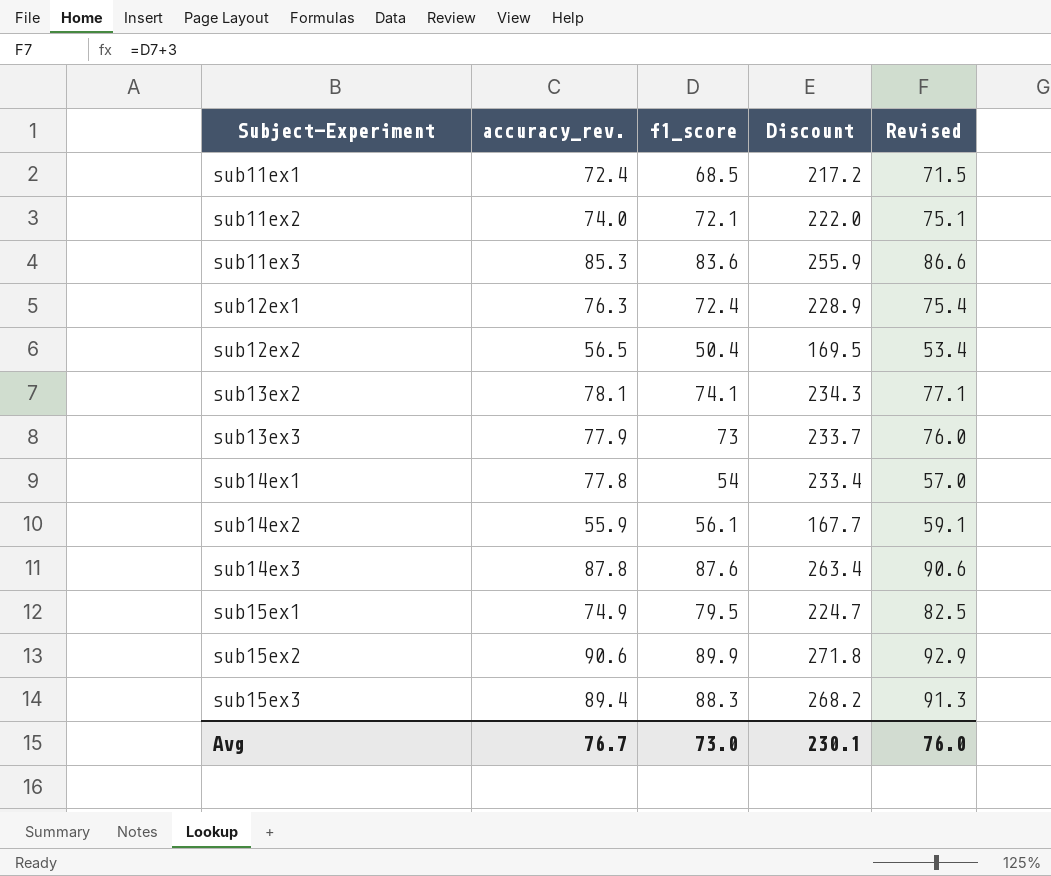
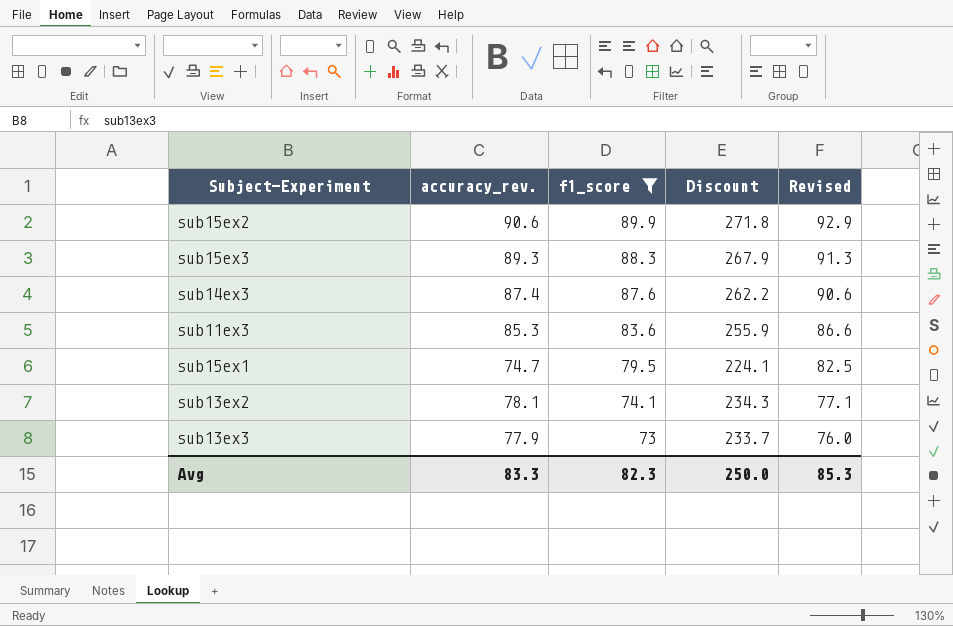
filter: none -> f1_score >= 73
row order: Subject-Experiment ascending -> f1_score descending
sub15ex3 | accuracy_rev.: 89.4 -> 89.3
sub15ex3 | Discount: 268.2 -> 267.9
sub14ex3 | accuracy_rev.: 87.8 -> 87.4
sub14ex3 | Discount: 263.4 -> 262.2
sub15ex1 | accuracy_rev.: 74.9 -> 74.7
sub15ex1 | Discount: 224.7 -> 224.1
Avg | accuracy_rev.: 76.7 -> 83.3
Avg | f1_score: 73.0 -> 82.3
Avg | Discount: 230.1 -> 250.0
Avg | Revised: 76.0 -> 85.3

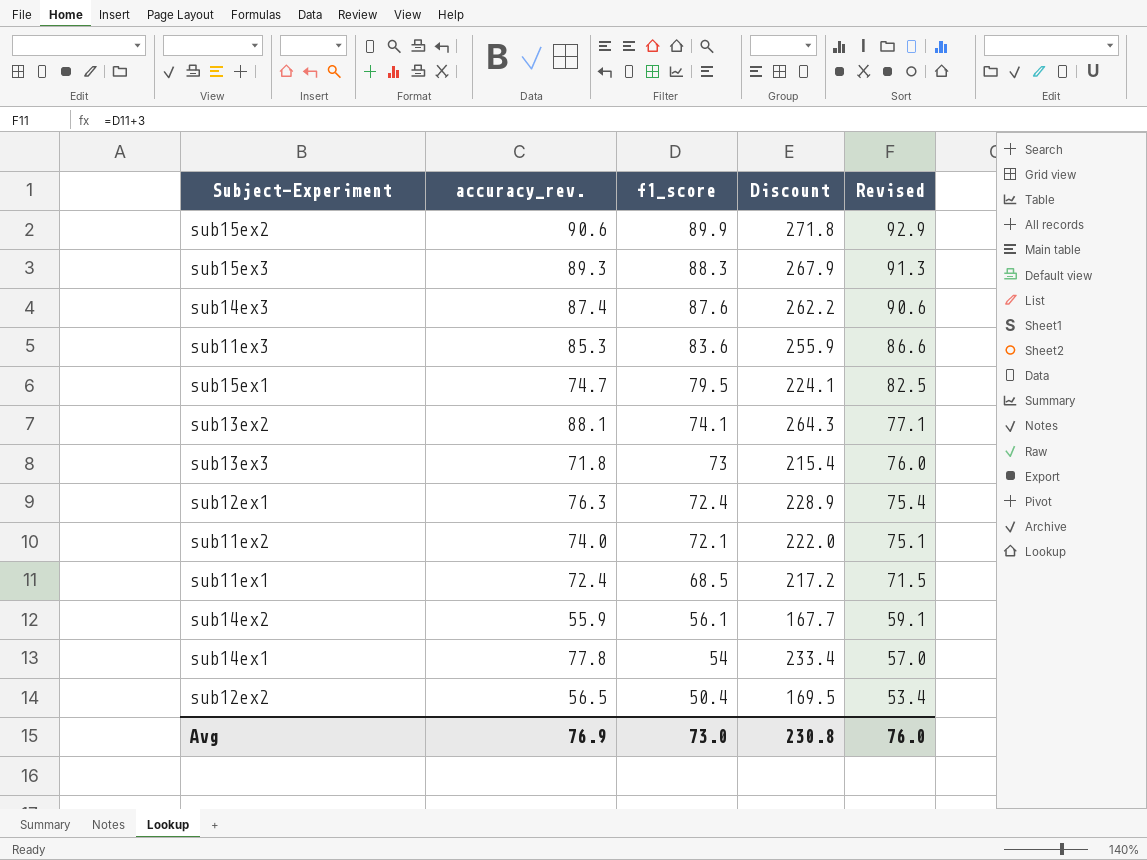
filter: f1_score >= 73 -> none
sub13ex2 | accuracy_rev.: 78.1 -> 88.1
sub13ex2 | Discount: 234.3 -> 264.3
sub13ex3 | accuracy_rev.: 77.9 -> 71.8
sub13ex3 | Discount: 233.7 -> 215.4
Avg | accuracy_rev.: 83.3 -> 76.9
Avg | f1_score: 82.3 -> 73.0
Avg | Discount: 250.0 -> 230.8
Avg | Revised: 85.3 -> 76.0

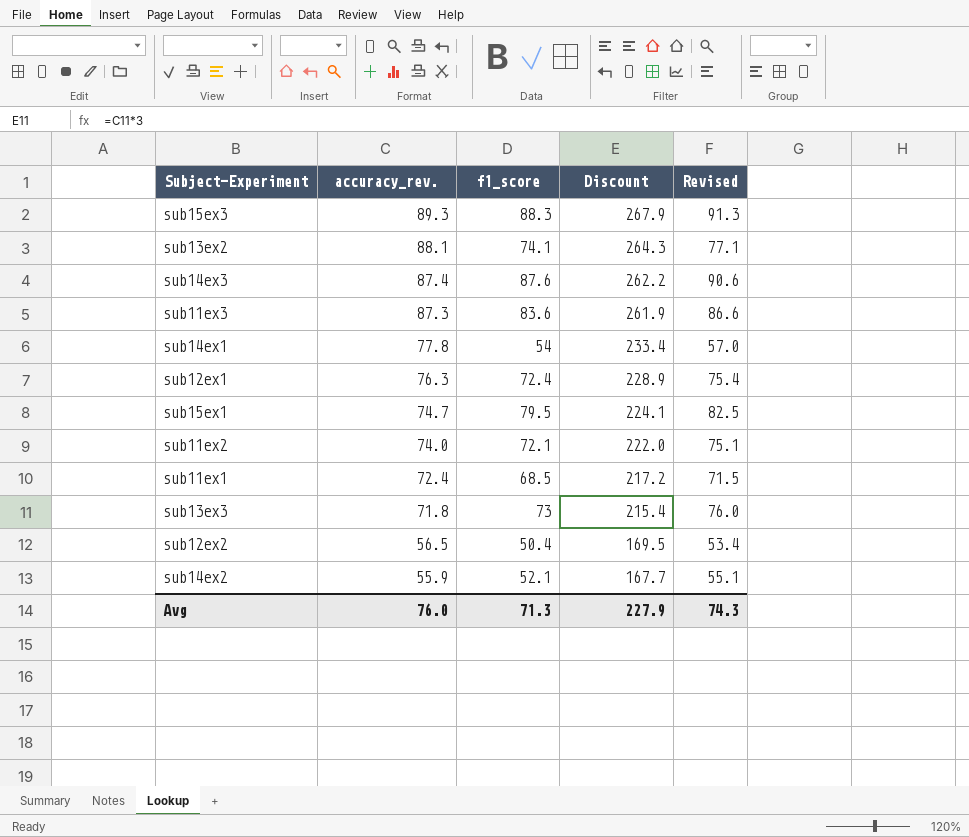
row order: f1_score descending -> accuracy_rev. descending
row sub15ex2: 90.6 | 89.9 | 271.8 | 92.9 -> none
sub11ex3 | accuracy_rev.: 85.3 -> 87.3
sub11ex3 | Discount: 255.9 -> 261.9
sub14ex2 | f1_score: 56.1 -> 52.1
sub14ex2 | Revised: 59.1 -> 55.1
Avg | accuracy_rev.: 76.9 -> 76.0
Avg | f1_score: 73.0 -> 71.3
Avg | Discount: 230.8 -> 227.9
Avg | Revised: 76.0 -> 74.3

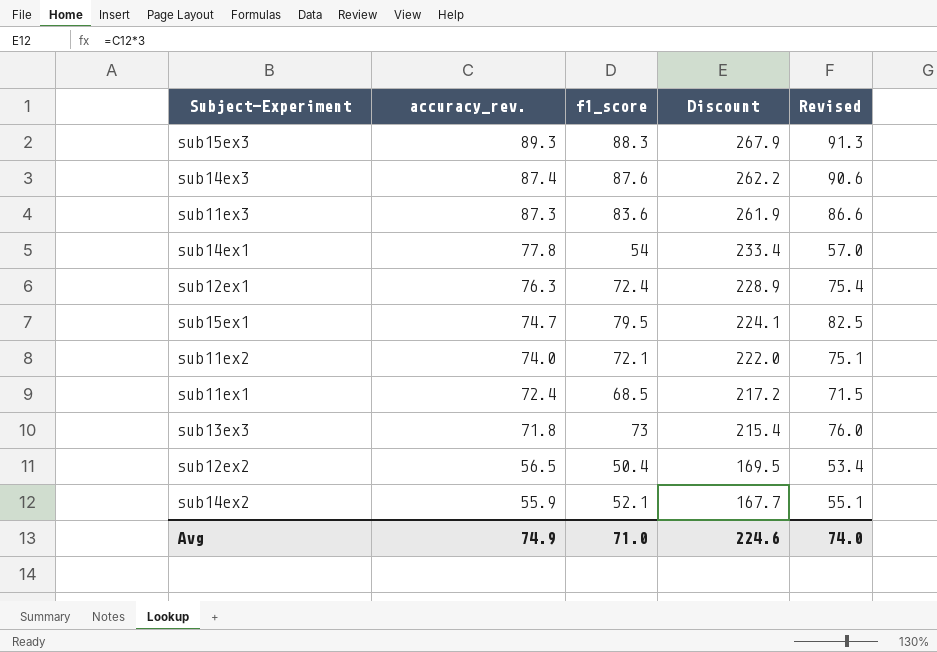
row sub13ex2: 88.1 | 74.1 | 264.3 | 77.1 -> none
Avg | accuracy_rev.: 76.0 -> 74.9
Avg | f1_score: 71.3 -> 71.0
Avg | Discount: 227.9 -> 224.6
Avg | Revised: 74.3 -> 74.0

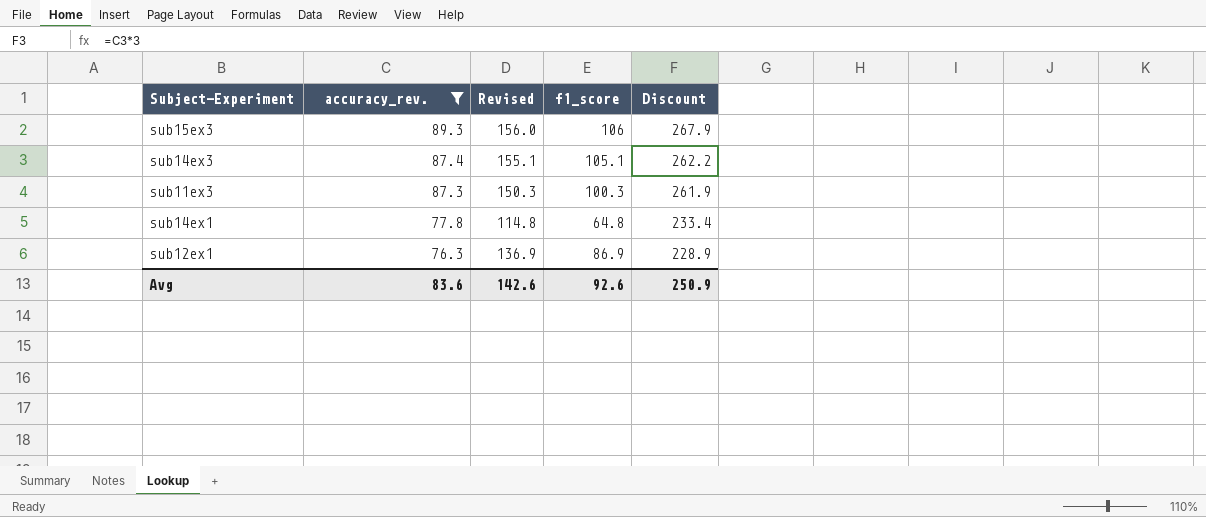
filter: none -> accuracy_rev. >= 76.3
column Revised | formula: [f1_score] + 3 -> [f1_score] + 50
column Revised | position: 5 -> 3
sub15ex3 | f1_score: 88.3 -> 106
sub14ex3 | f1_score: 87.6 -> 105.1
sub11ex3 | f1_score: 83.6 -> 100.3
sub14ex1 | f1_score: 54 -> 64.8
sub12ex1 | f1_score: 72.4 -> 86.9
Avg | accuracy_rev.: 74.9 -> 83.6
Avg | Revised: 74.0 -> 142.6
Avg | f1_score: 71.0 -> 92.6
Avg | Discount: 224.6 -> 250.9

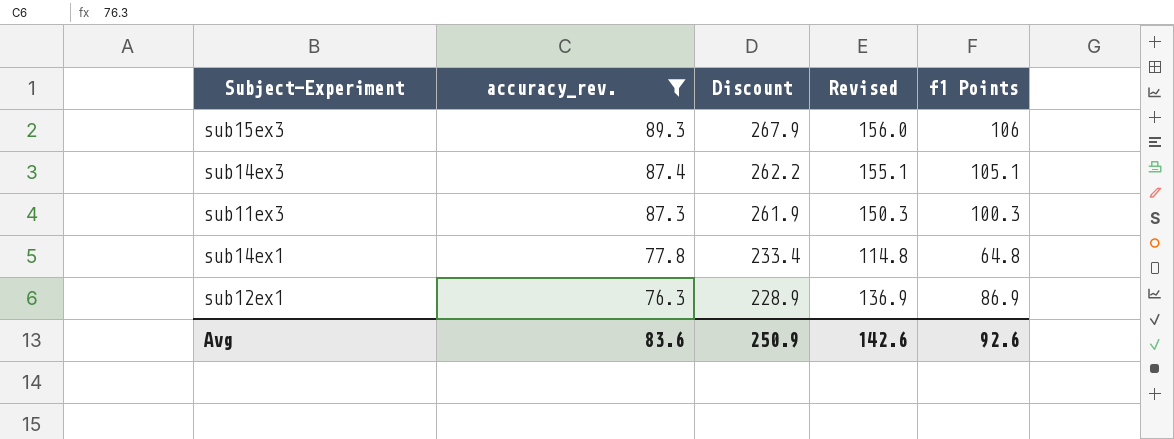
column Discount | position: 5 -> 3
column name: f1_score -> f1 Points

